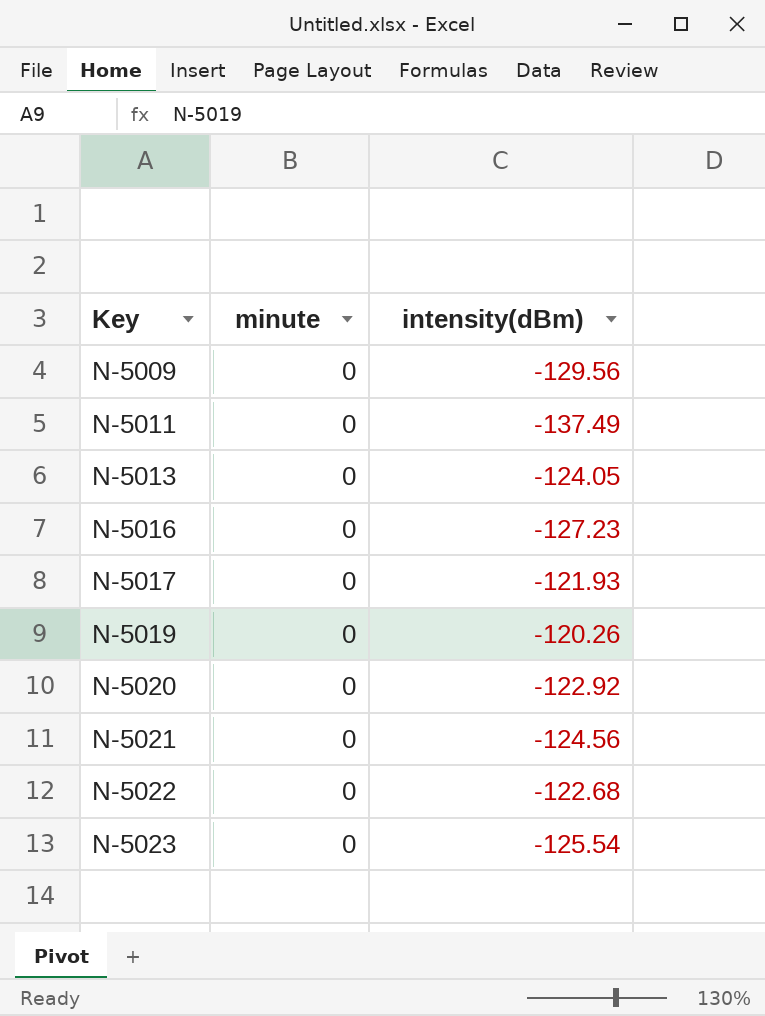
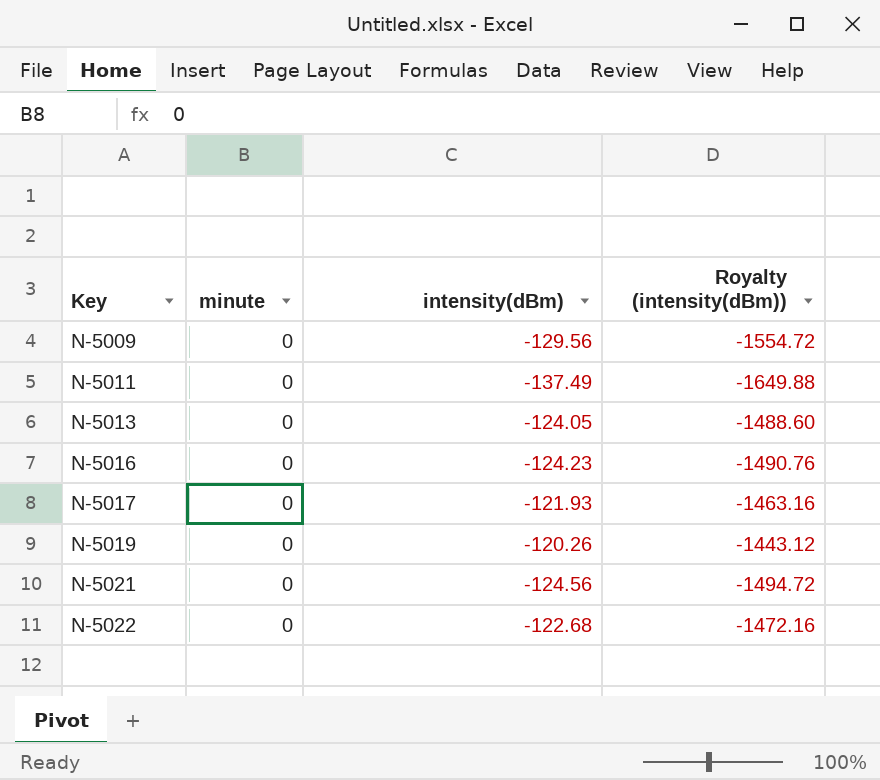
column Royalty (intensity(dBm)) | formula: none -> [intensity(dBm)] * 12
row N-5020: 0 | -122.92 -> none
row N-5023: 0 | -125.54 -> none
N-5016 | intensity(dBm): -127.23 -> -124.23

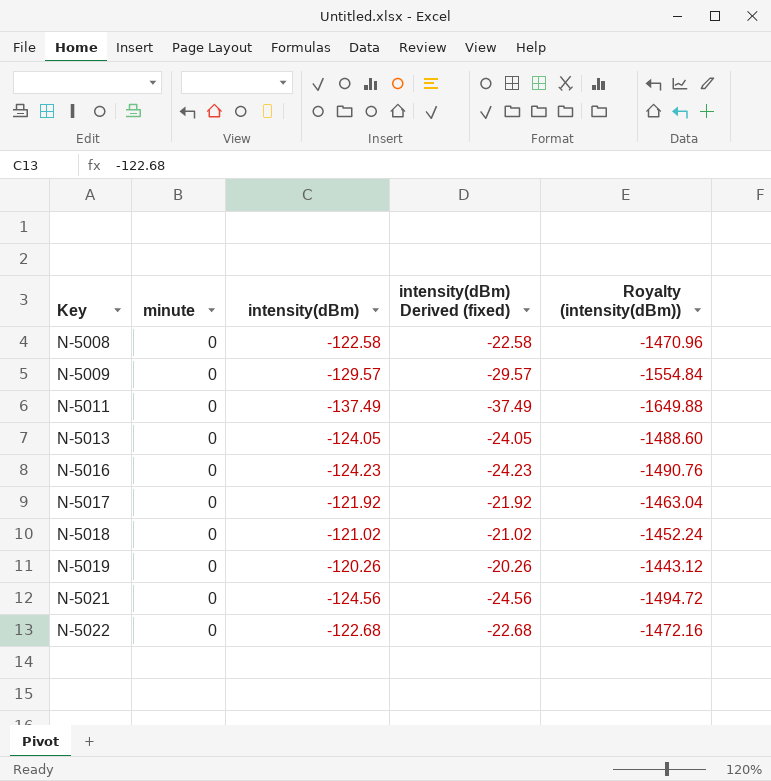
column intensity(dBm) Derived (fixed) | formula: none -> [intensity(dBm)] + 100
row N-5008: none -> 0 | -122.58 | -22.58 | -1470.96
N-5009 | intensity(dBm): -129.56 -> -129.57
N-5009 | Royalty (intensity(dBm)): -1554.72 -> -1554.84
N-5017 | intensity(dBm): -121.93 -> -121.92
N-5017 | Royalty (intensity(dBm)): -1463.16 -> -1463.04
row N-5018: none -> 0 | -121.02 | -21.02 | -1452.24

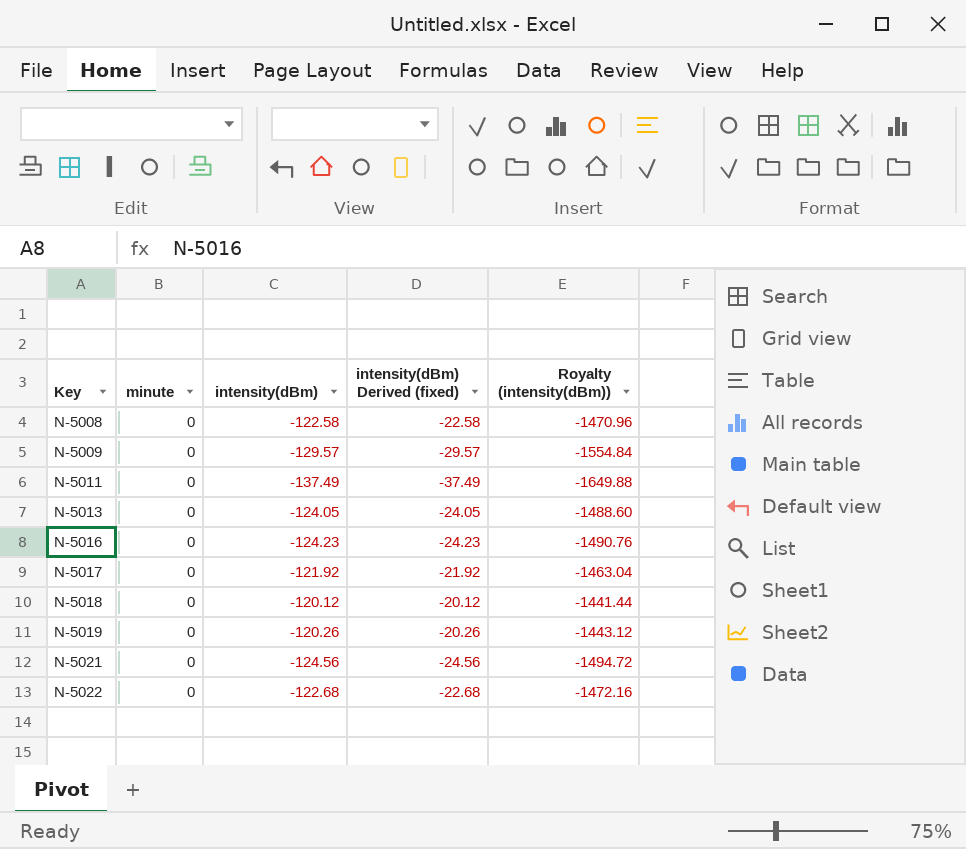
N-5018 | intensity(dBm): -121.02 -> -120.12
N-5018 | intensity(dBm) Derived (fixed): -21.02 -> -20.12
N-5018 | Royalty (intensity(dBm)): -1452.24 -> -1441.44

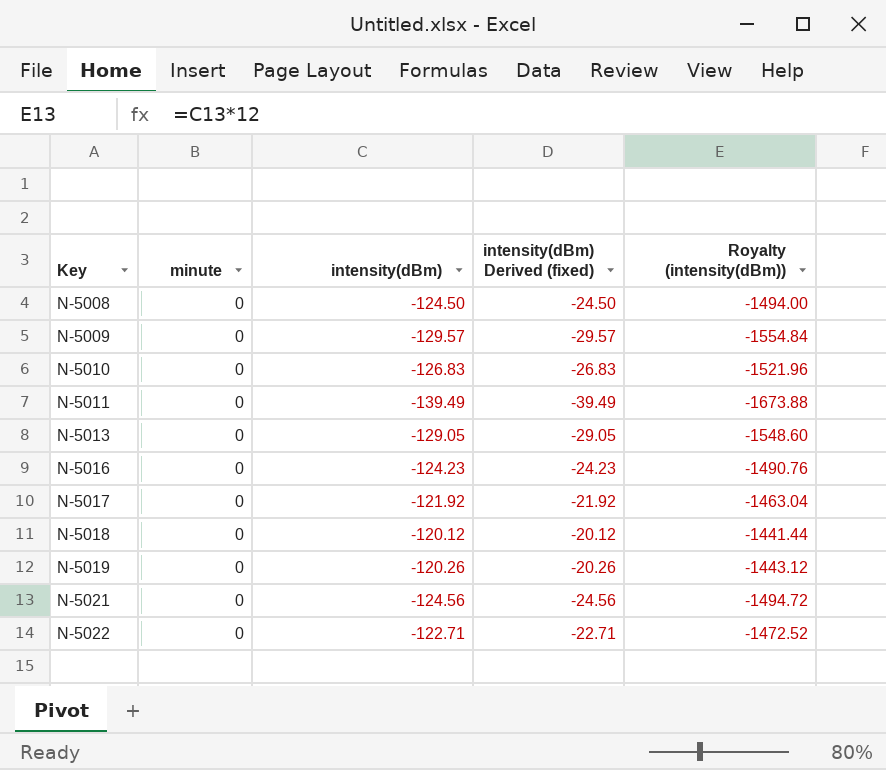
N-5008 | intensity(dBm): -122.58 -> -124.50
N-5008 | intensity(dBm) Derived (fixed): -22.58 -> -24.50
N-5008 | Royalty (intensity(dBm)): -1470.96 -> -1494.00
row N-5010: none -> 0 | -126.83 | -26.83 | -1521.96
N-5011 | intensity(dBm): -137.49 -> -139.49
N-5011 | intensity(dBm) Derived (fixed): -37.49 -> -39.49
N-5011 | Royalty (intensity(dBm)): -1649.88 -> -1673.88
N-5013 | intensity(dBm): -124.05 -> -129.05
N-5013 | intensity(dBm) Derived (fixed): -24.05 -> -29.05
N-5013 | Royalty (intensity(dBm)): -1488.60 -> -1548.60
N-5022 | intensity(dBm): -122.68 -> -122.71
N-5022 | intensity(dBm) Derived (fixed): -22.68 -> -22.71
N-5022 | Royalty (intensity(dBm)): -1472.16 -> -1472.52

